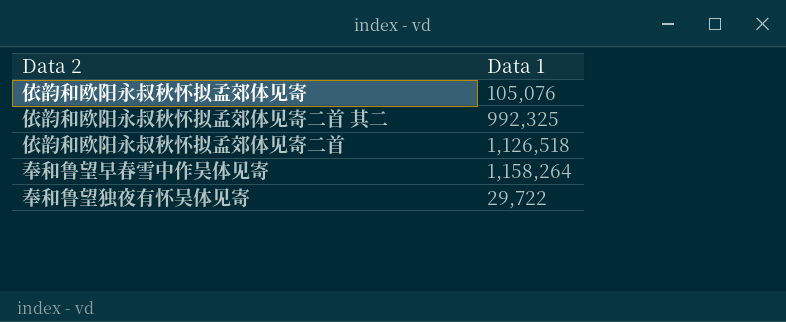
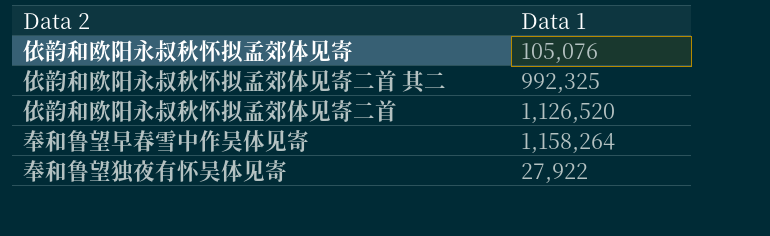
依韵和欧阳永叔秋怀拟孟郊体见寄二首 | Data 1: 1,126,518 -> 1,126,520
奉和鲁望独夜有怀吴体见寄 | Data 1: 29,722 -> 27,922

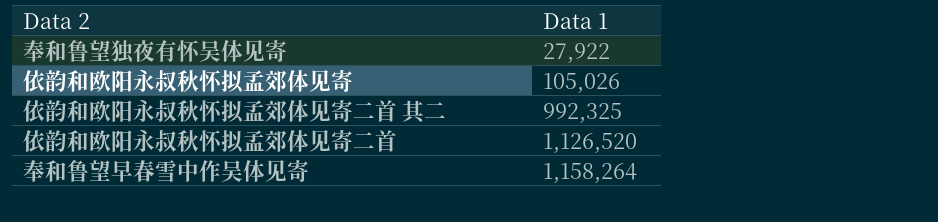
row order: none -> Data 1 ascending
依韵和欧阳永叔秋怀拟孟郊体见寄 | Data 1: 105,076 -> 105,026

